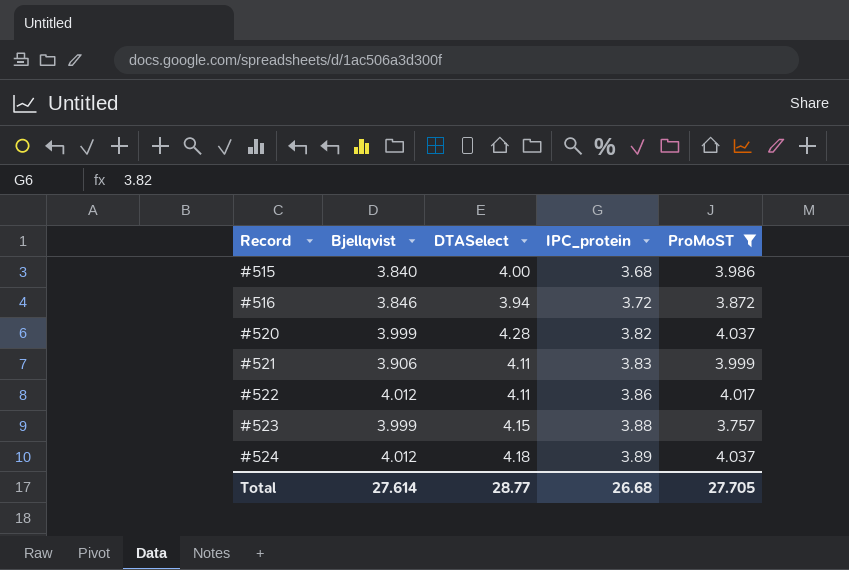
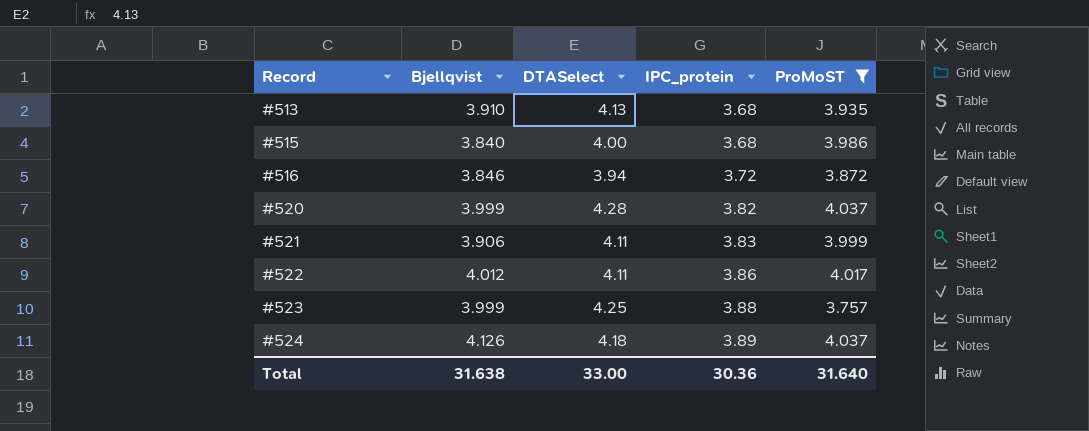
row #513: none -> 3.910 | 4.13 | 3.68 | 3.935
#523 | DTASelect: 4.15 -> 4.25
#524 | Bjellqvist: 4.012 -> 4.126
Total | Bjellqvist: 27.614 -> 31.638
Total | DTASelect: 28.77 -> 33.00
Total | IPC_protein: 26.68 -> 30.36
Total | ProMoST: 27.705 -> 31.640

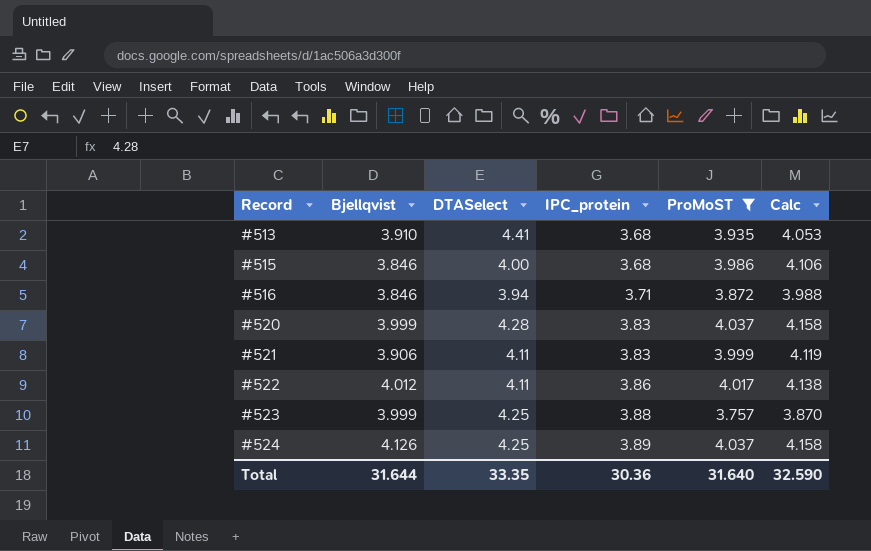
column Calc | formula: none -> [ProMoST] * 1.03
#513 | DTASelect: 4.13 -> 4.41
#515 | Bjellqvist: 3.840 -> 3.846
#516 | IPC_protein: 3.72 -> 3.71
#520 | IPC_protein: 3.82 -> 3.83
#524 | DTASelect: 4.18 -> 4.25
Total | Bjellqvist: 31.638 -> 31.644
Total | DTASelect: 33.00 -> 33.35

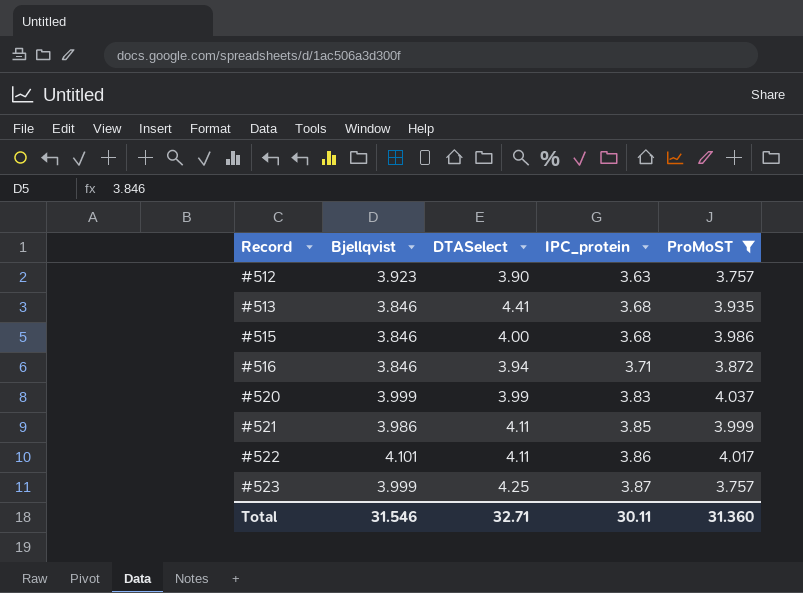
column Calc | formula: [ProMoST] * 1.03 -> none
row #524: 4.126 | 4.25 | 3.89 | 4.037 | 4.158 -> none
row #512: none -> 3.923 | 3.90 | 3.63 | 3.757
#513 | Bjellqvist: 3.910 -> 3.846
#520 | DTASelect: 4.28 -> 3.99
#521 | Bjellqvist: 3.906 -> 3.986
#521 | IPC_protein: 3.83 -> 3.85
#522 | Bjellqvist: 4.012 -> 4.101
#523 | IPC_protein: 3.88 -> 3.87
Total | Bjellqvist: 31.644 -> 31.546
Total | DTASelect: 33.35 -> 32.71
Total | IPC_protein: 30.36 -> 30.11
Total | ProMoST: 31.640 -> 31.360

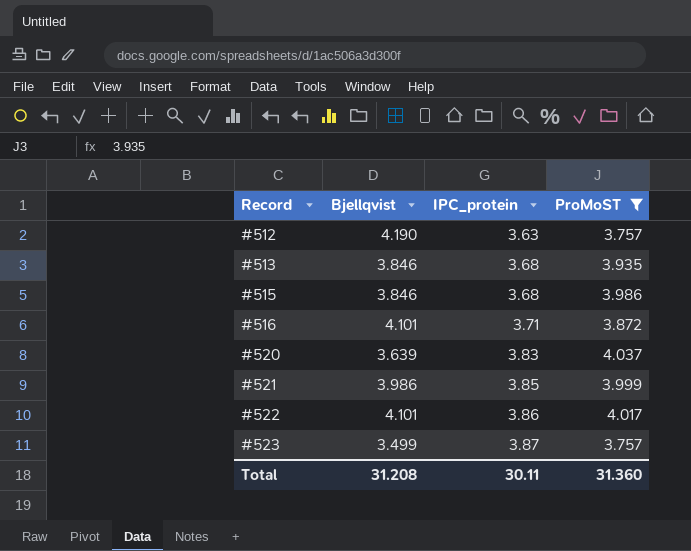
column DTASelect | position: 3 -> none
#512 | Bjellqvist: 3.923 -> 4.190
#516 | Bjellqvist: 3.846 -> 4.101
#520 | Bjellqvist: 3.999 -> 3.639
#523 | Bjellqvist: 3.999 -> 3.499
Total | Bjellqvist: 31.546 -> 31.208

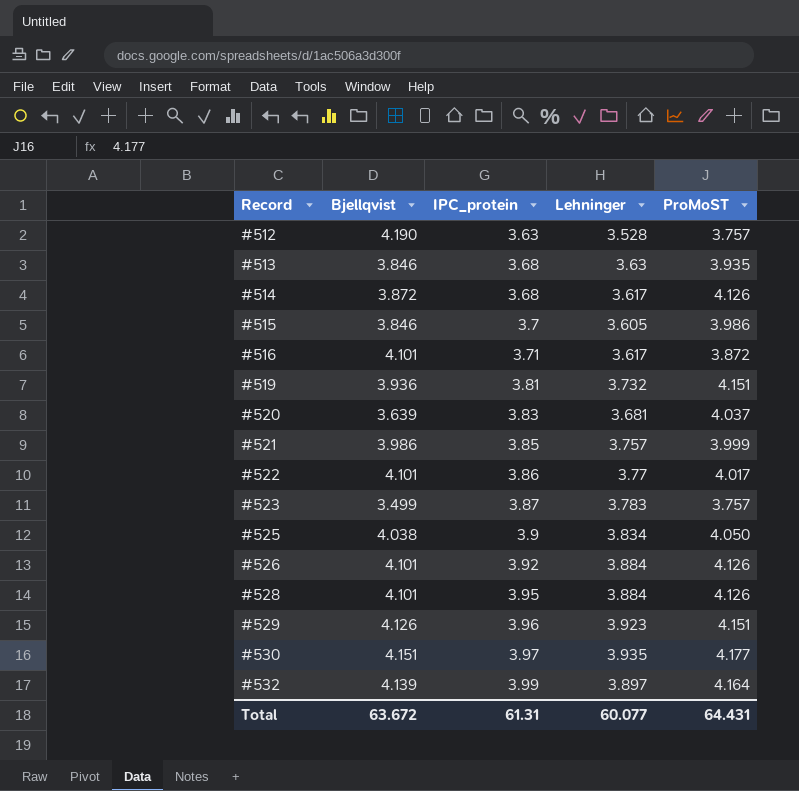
filter: ProMoST <= 4.037 -> none
column Lehninger | position: none -> 4
#515 | IPC_protein: 3.68 -> 3.7
Total | Bjellqvist: 31.208 -> 63.672
Total | IPC_protein: 30.11 -> 61.31
Total | ProMoST: 31.360 -> 64.431

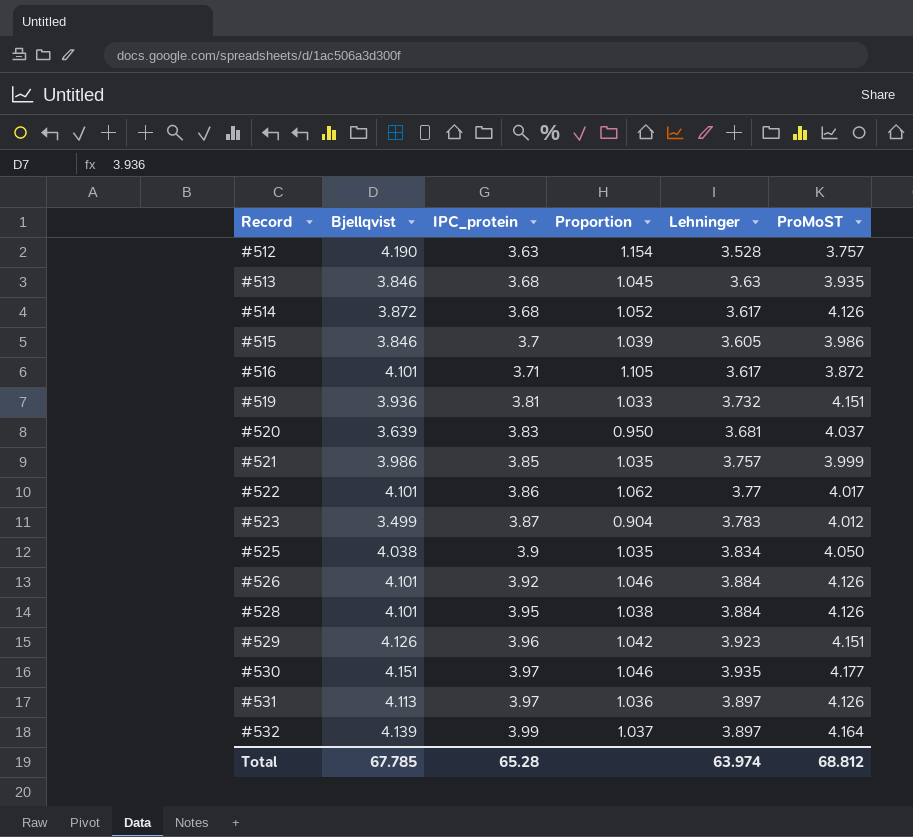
column Proportion | formula: none -> [Bjellqvist] / [IPC_protein]
#523 | ProMoST: 3.757 -> 4.012
row #531: none -> 4.113 | 3.97 | 1.036 | 3.897 | 4.126
Total | Bjellqvist: 63.672 -> 67.785
Total | IPC_protein: 61.31 -> 65.28
Total | Lehninger: 60.077 -> 63.974
Total | ProMoST: 64.431 -> 68.812

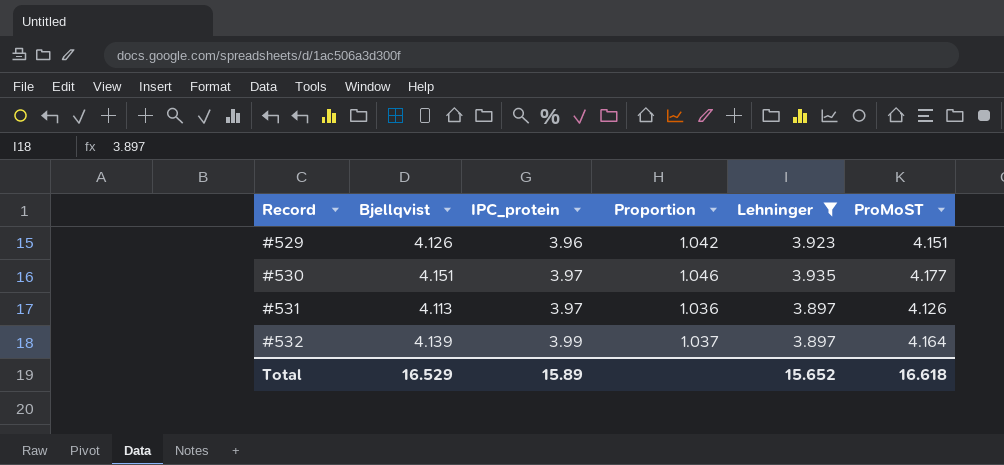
filter: none -> Lehninger >= 3.897
Total | Bjellqvist: 67.785 -> 16.529
Total | IPC_protein: 65.28 -> 15.89
Total | Lehninger: 63.974 -> 15.652
Total | ProMoST: 68.812 -> 16.618

